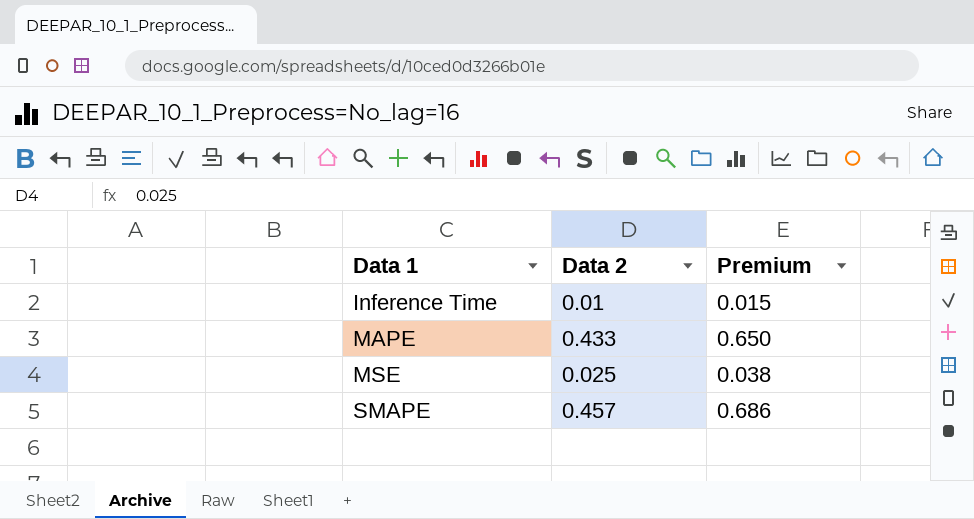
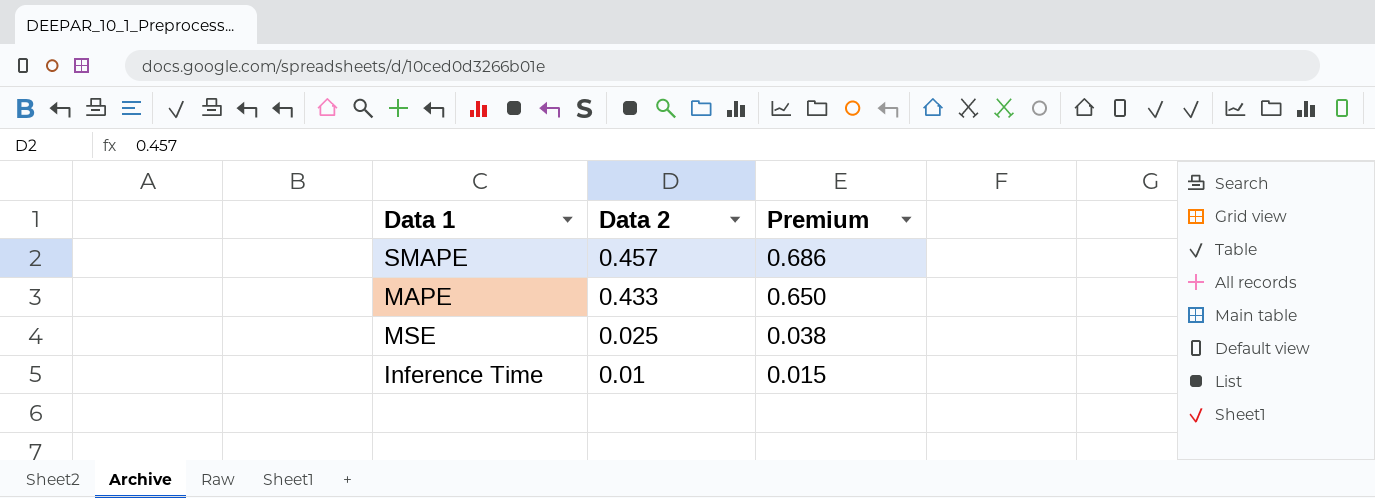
row order: Data 1 ascending -> Data 2 descending

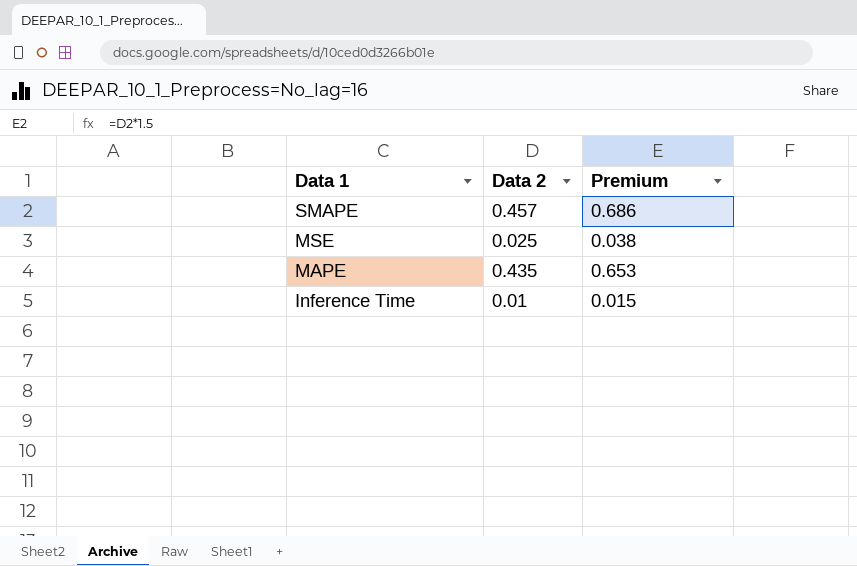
row order: Data 2 descending -> Data 1 descending
MAPE | Data 2: 0.433 -> 0.435
MAPE | Premium: 0.650 -> 0.653

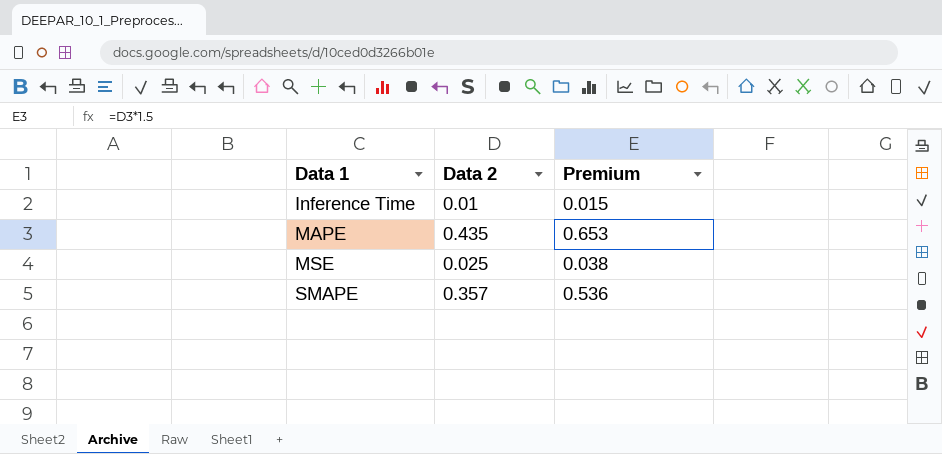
row order: Data 1 descending -> Data 1 ascending
SMAPE | Data 2: 0.457 -> 0.357
SMAPE | Premium: 0.686 -> 0.536

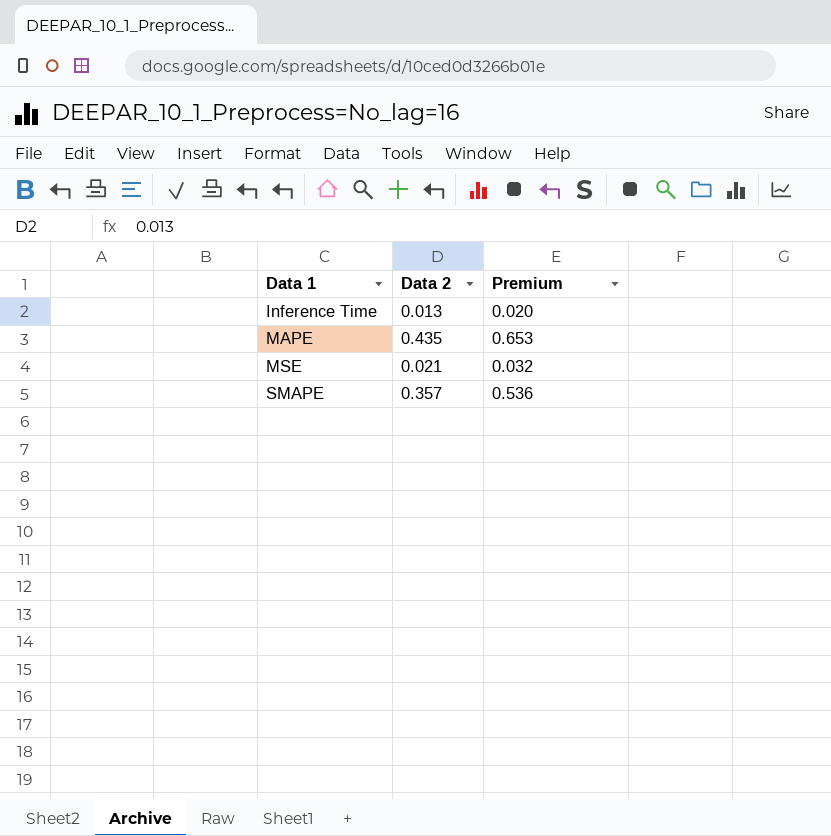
Inference Time | Data 2: 0.01 -> 0.013
Inference Time | Premium: 0.015 -> 0.020
MSE | Data 2: 0.025 -> 0.021
MSE | Premium: 0.038 -> 0.032

